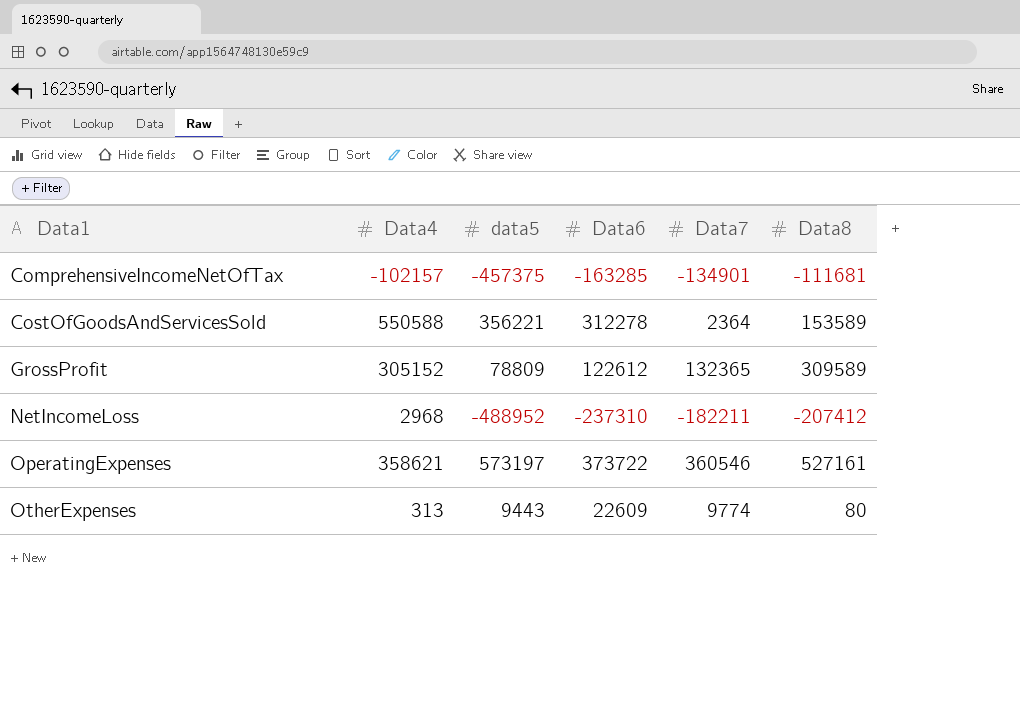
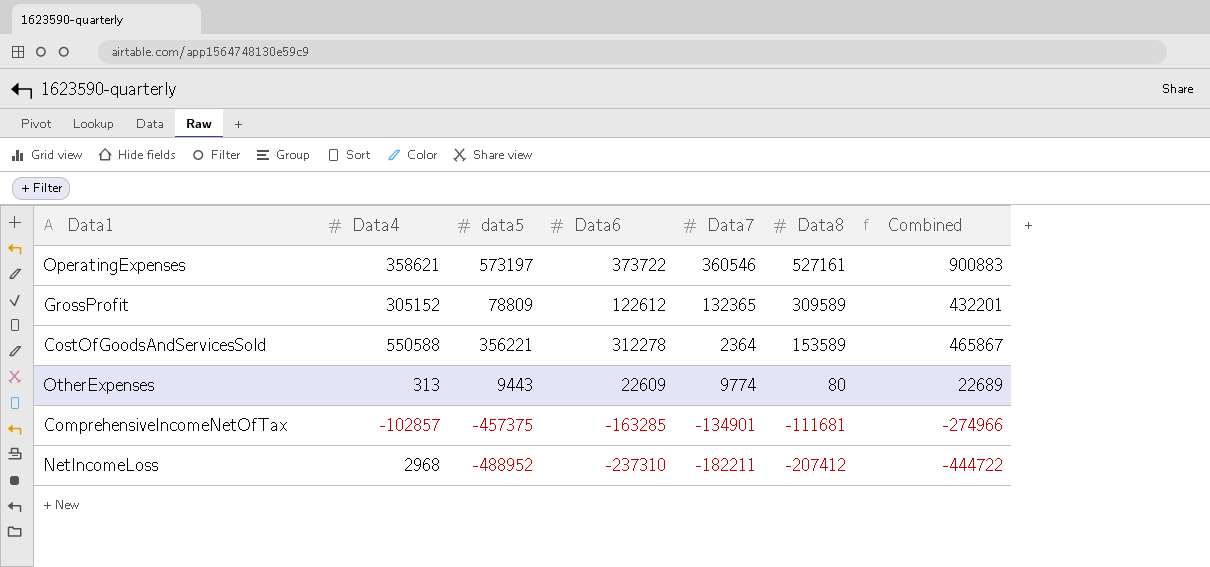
row order: Data1 ascending -> Data8 descending
column Combined | formula: none -> [Data6] + [Data8]
ComprehensiveIncomeNetOfTax | Data4: -102157 -> -102857

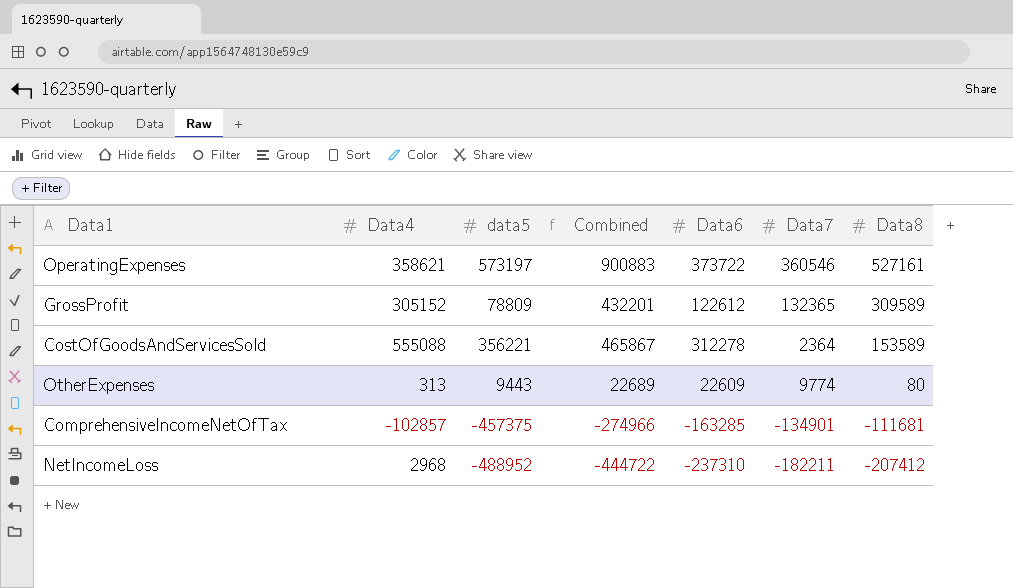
column Combined | position: 7 -> 4
CostOfGoodsAndServicesSold | Data4: 550588 -> 555088

